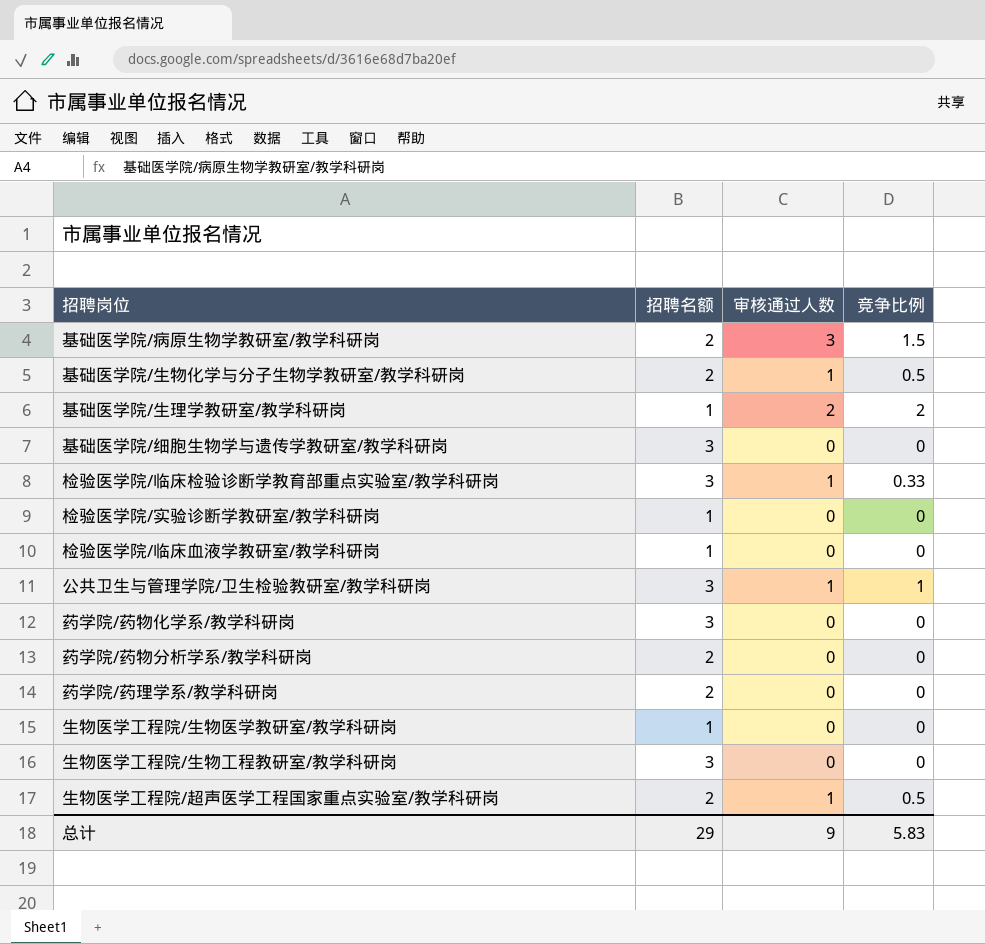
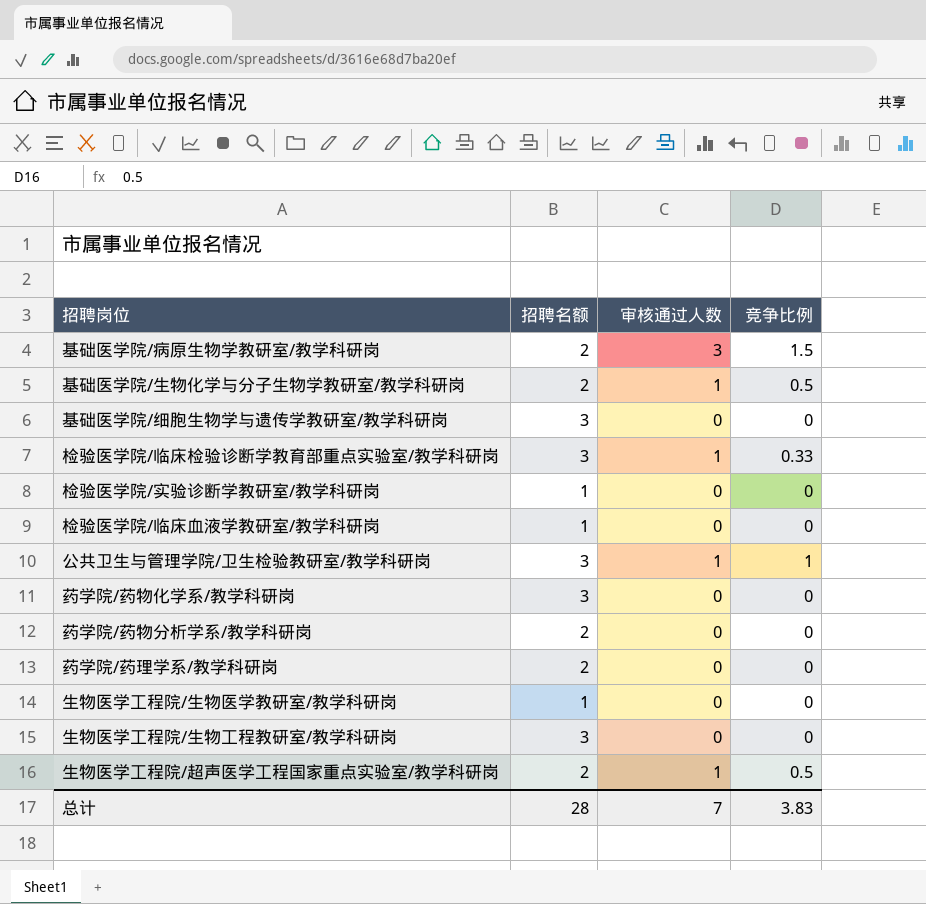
row 基础医学院/生理学教研室/教学科研岗: 1 | 2 | 2 -> none
总计 | 招聘名额: 29 -> 28
总计 | 审核通过人数: 9 -> 7
总计 | 竞争比例: 5.83 -> 3.83

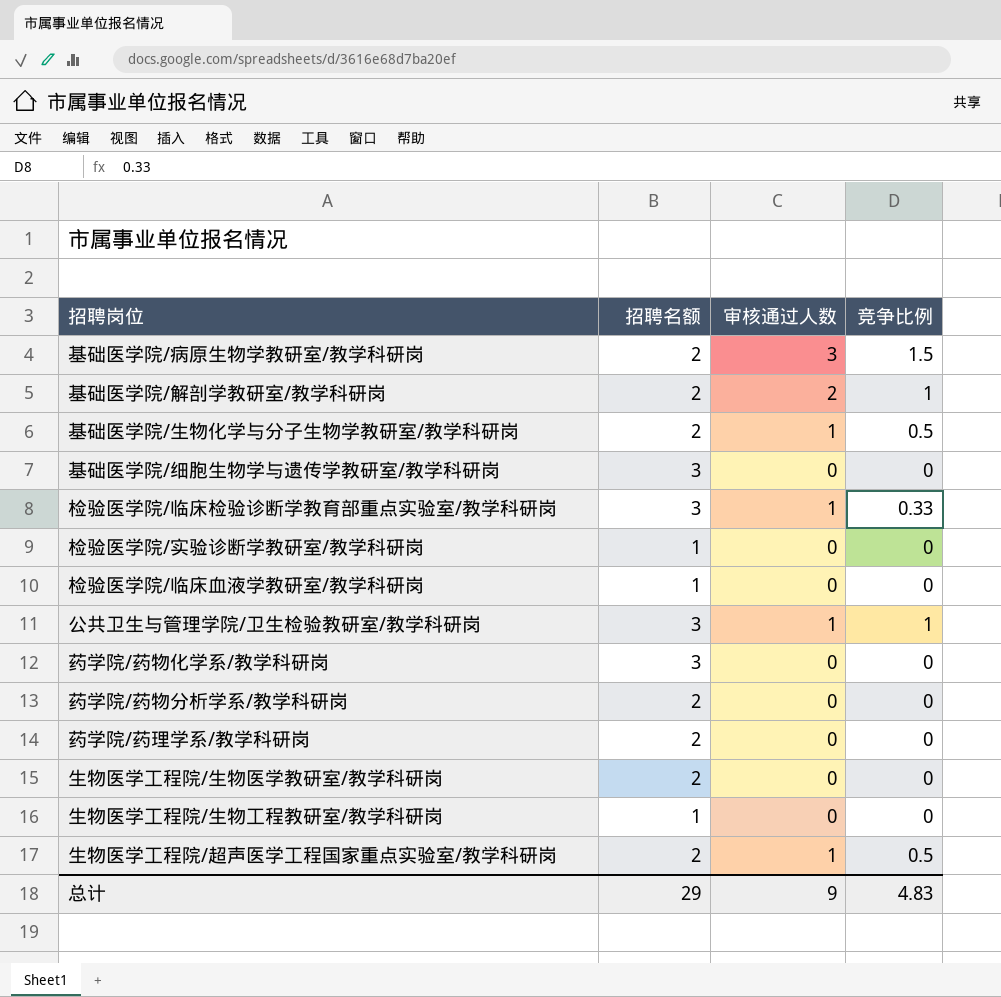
row 基础医学院/解剖学教研室/教学科研岗: none -> 2 | 2 | 1
生物医学工程院/生物医学教研室/教学科研岗 | 招聘名额: 1 -> 2
生物医学工程院/生物工程教研室/教学科研岗 | 招聘名额: 3 -> 1
总计 | 招聘名额: 28 -> 29
总计 | 审核通过人数: 7 -> 9
总计 | 竞争比例: 3.83 -> 4.83

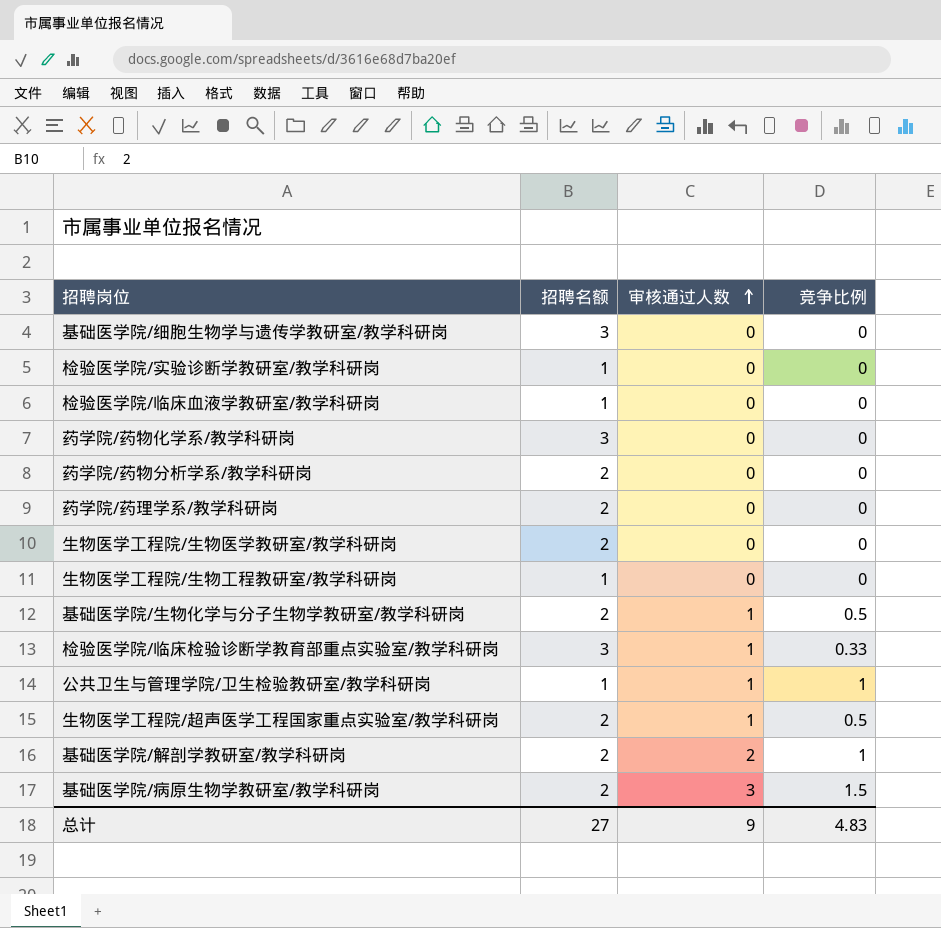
row order: none -> 审核通过人数 ascending
公共卫生与管理学院/卫生检验教研室/教学科研岗 | 招聘名额: 3 -> 1
总计 | 招聘名额: 29 -> 27

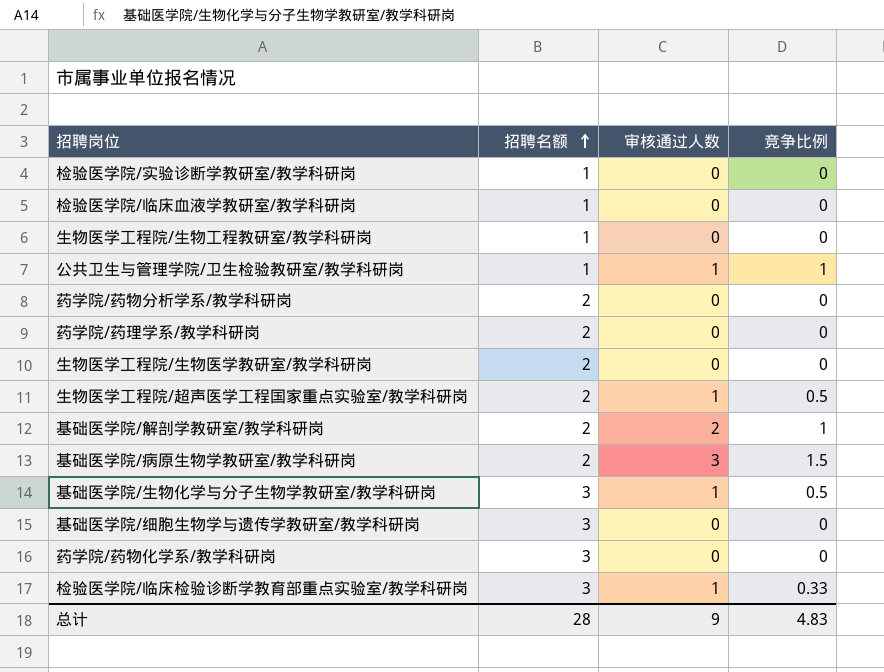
row order: 审核通过人数 ascending -> 招聘名额 ascending
基础医学院/生物化学与分子生物学教研室/教学科研岗 | 招聘名额: 2 -> 3
总计 | 招聘名额: 27 -> 28

